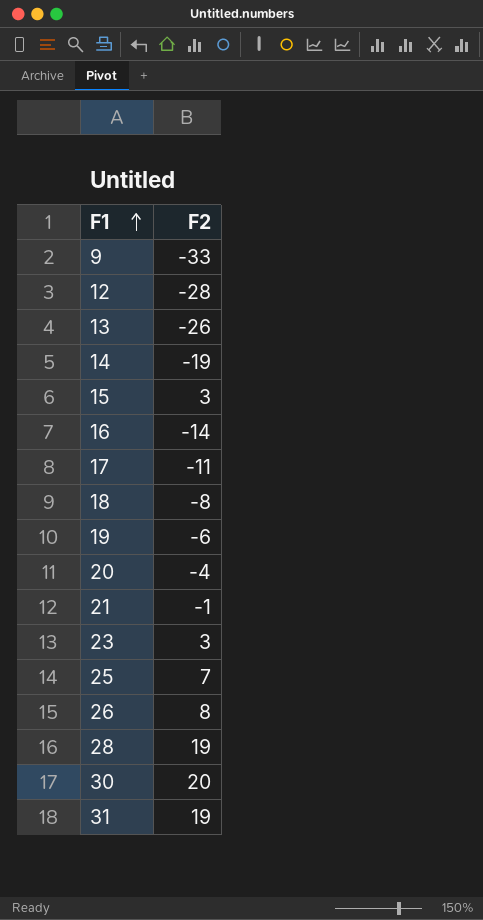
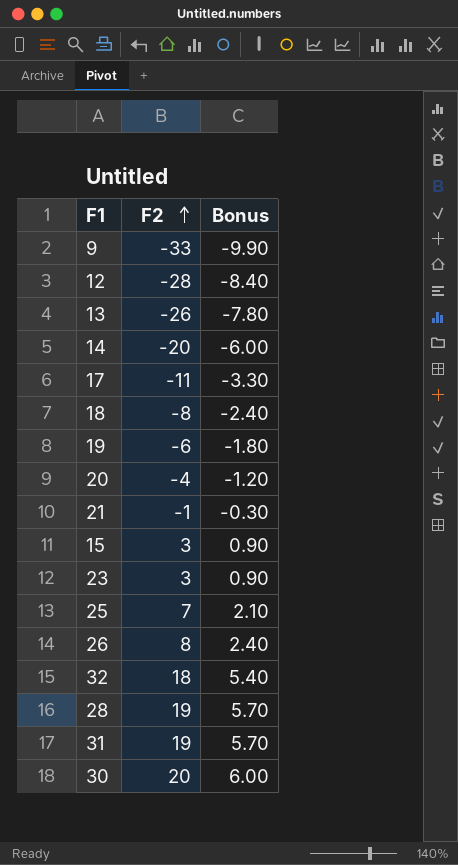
row order: F1 ascending -> F2 ascending
column Bonus | formula: none -> [F2] * 0.3
row 16: -14 -> none
14 | F2: -19 -> -20
row 32: none -> 18 | 5.40

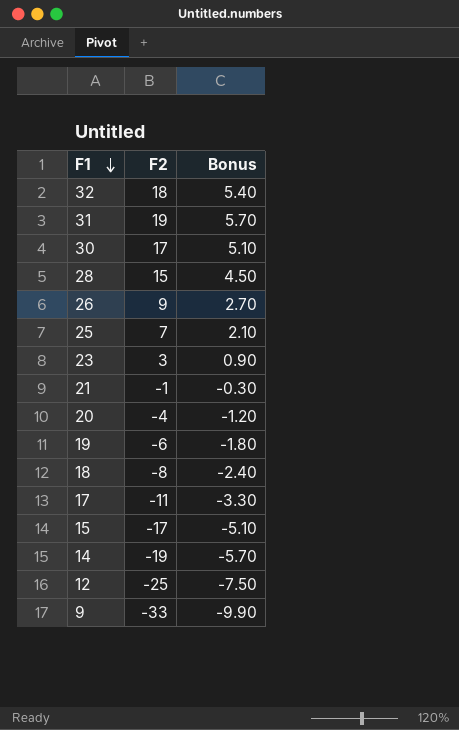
row order: F2 ascending -> F1 descending
row 13: -26 | -7.80 -> none
30 | F2: 20 -> 17
30 | Bonus: 6.00 -> 5.10
28 | F2: 19 -> 15
28 | Bonus: 5.70 -> 4.50
26 | F2: 8 -> 9
26 | Bonus: 2.40 -> 2.70
15 | F2: 3 -> -17
15 | Bonus: 0.90 -> -5.10
14 | F2: -20 -> -19
14 | Bonus: -6.00 -> -5.70
12 | F2: -28 -> -25
12 | Bonus: -8.40 -> -7.50

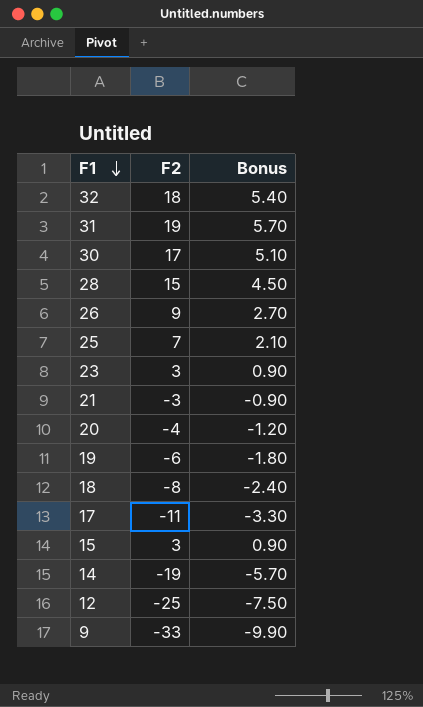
21 | F2: -1 -> -3
21 | Bonus: -0.30 -> -0.90
15 | F2: -17 -> 3
15 | Bonus: -5.10 -> 0.90

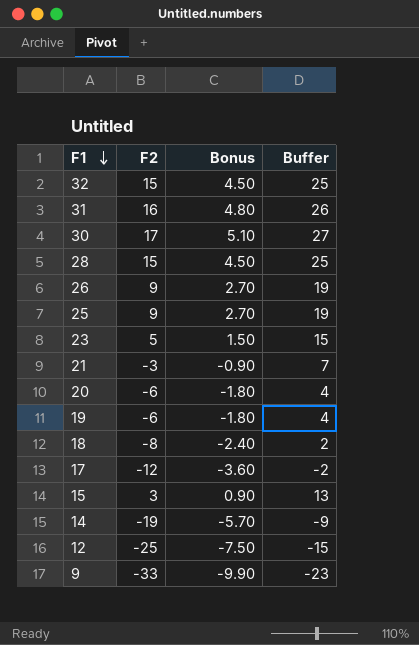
column Buffer | formula: none -> [F2] + 10
32 | F2: 18 -> 15
32 | Bonus: 5.40 -> 4.50
31 | F2: 19 -> 16
31 | Bonus: 5.70 -> 4.80
25 | F2: 7 -> 9
25 | Bonus: 2.10 -> 2.70
23 | F2: 3 -> 5
23 | Bonus: 0.90 -> 1.50
20 | F2: -4 -> -6
20 | Bonus: -1.20 -> -1.80
17 | F2: -11 -> -12
17 | Bonus: -3.30 -> -3.60

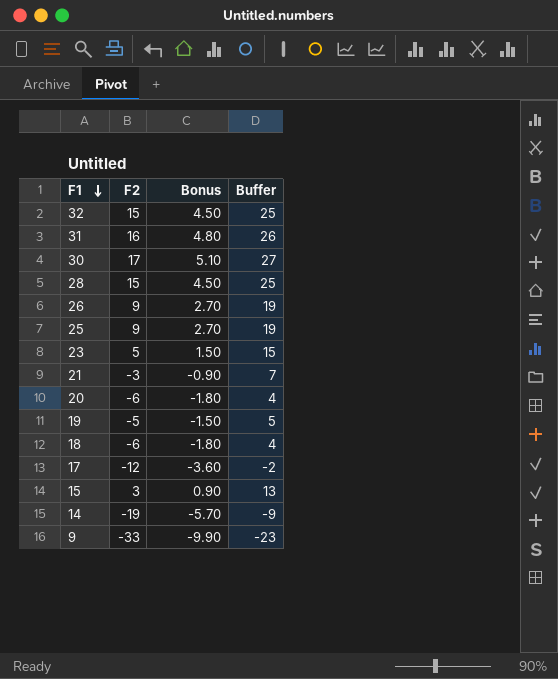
row 12: -25 | -7.50 | -15 -> none
19 | F2: -6 -> -5
19 | Bonus: -1.80 -> -1.50
19 | Buffer: 4 -> 5
18 | F2: -8 -> -6
18 | Bonus: -2.40 -> -1.80
18 | Buffer: 2 -> 4

